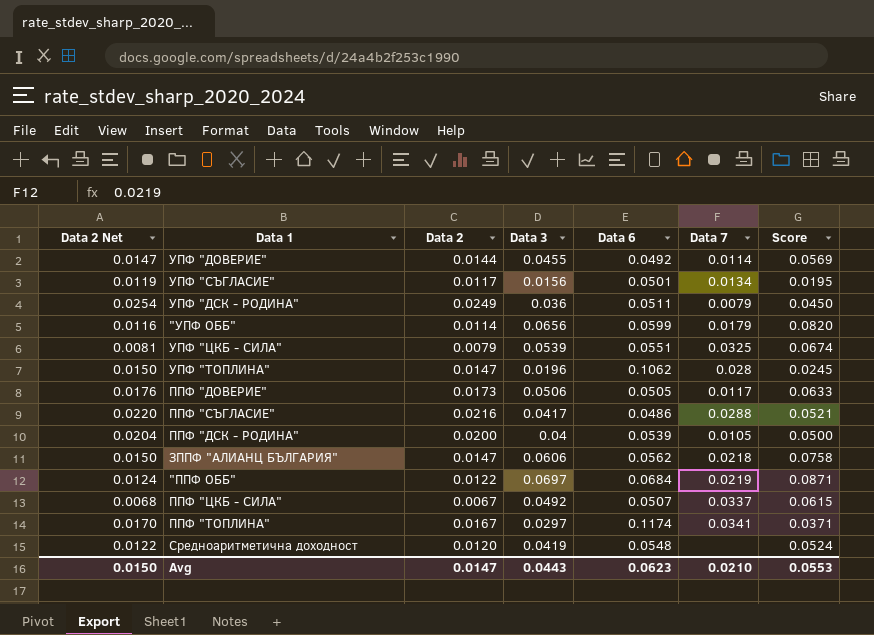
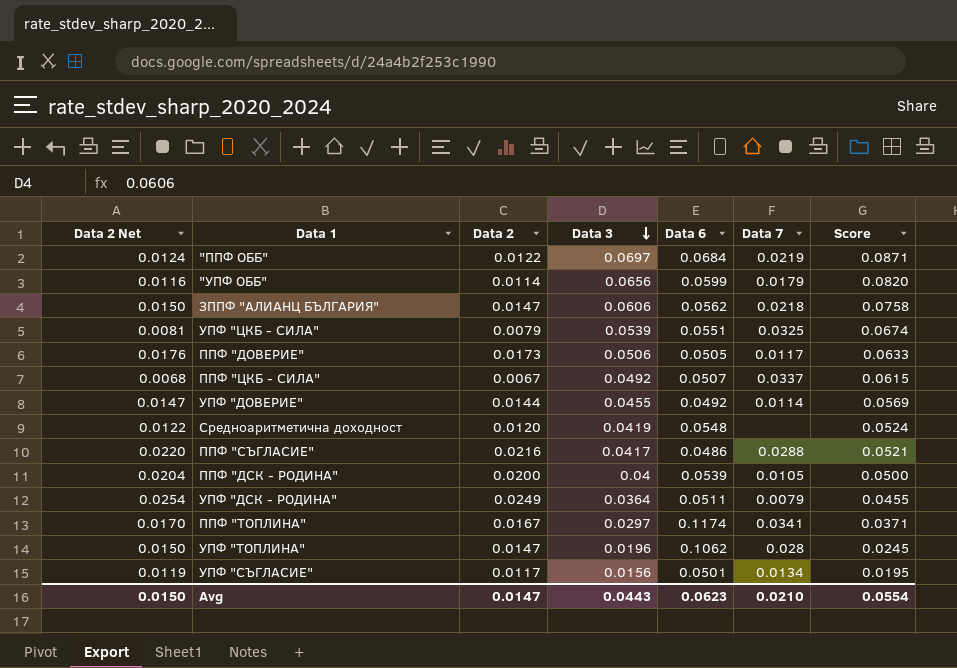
row order: none -> Data 3 descending
УПФ "ДСК - РОДИНА" | Data 3: 0.036 -> 0.0364
УПФ "ДСК - РОДИНА" | Score: 0.0450 -> 0.0455
Avg | Score: 0.0553 -> 0.0554

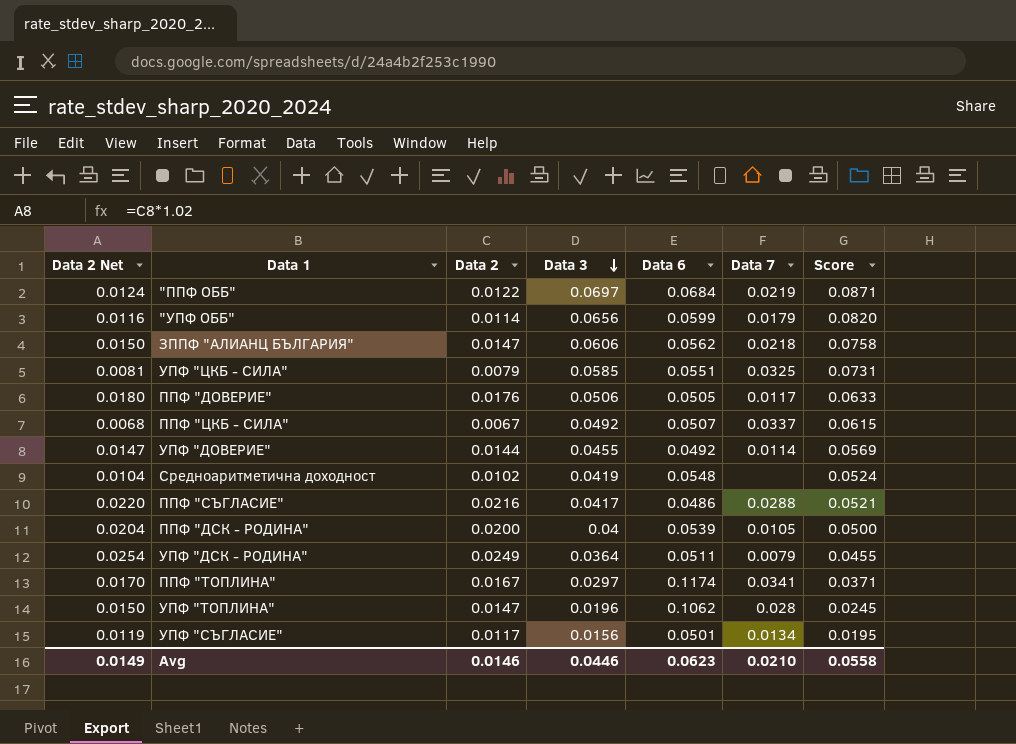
УПФ "ЦКБ - СИЛА" | Data 3: 0.0539 -> 0.0585
УПФ "ЦКБ - СИЛА" | Score: 0.0674 -> 0.0731
ППФ "ДОВЕРИЕ" | Data 2 Net: 0.0176 -> 0.0180
ППФ "ДОВЕРИЕ" | Data 2: 0.0173 -> 0.0176
Средноаритметична доходност | Data 2 Net: 0.0122 -> 0.0104
Средноаритметична доходност | Data 2: 0.0120 -> 0.0102
Avg | Data 2 Net: 0.0150 -> 0.0149
Avg | Data 2: 0.0147 -> 0.0146
Avg | Data 3: 0.0443 -> 0.0446
Avg | Score: 0.0554 -> 0.0558

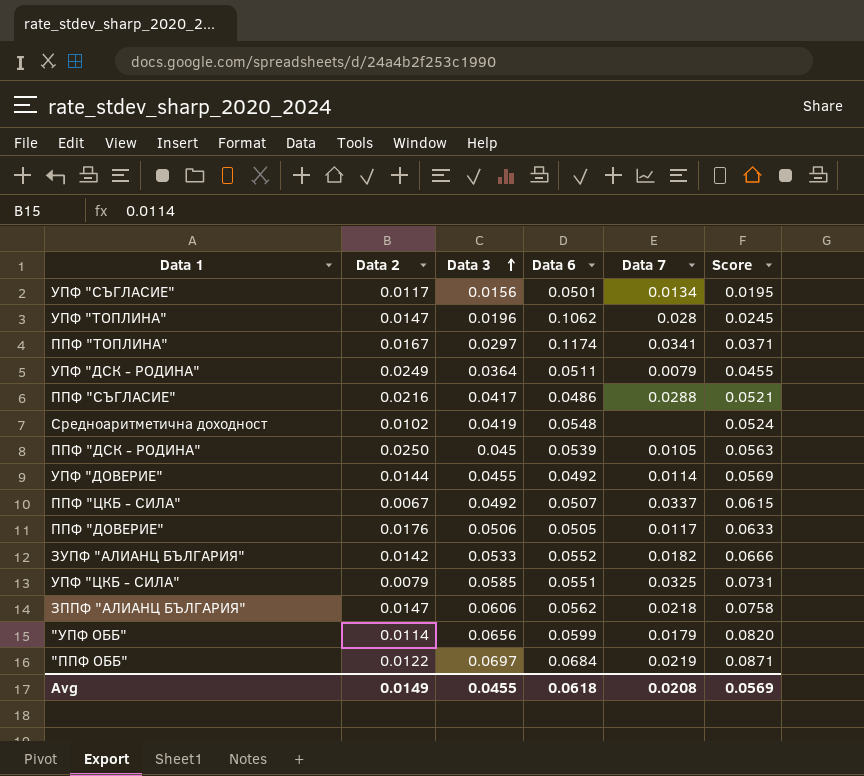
row order: Data 3 descending -> Data 3 ascending
column Data 2 Net | formula: [Data 2] * 1.02 -> none
ППФ "ДСК - РОДИНА" | Data 2: 0.0200 -> 0.0250
ППФ "ДСК - РОДИНА" | Data 3: 0.04 -> 0.045
ППФ "ДСК - РОДИНА" | Score: 0.0500 -> 0.0563
row ЗУПФ "АЛИАНЦ БЪЛГАРИЯ": none -> 0.0142 | 0.0533 | 0.0552 | 0.0182 | 0.0666
Avg | Data 2: 0.0146 -> 0.0149
Avg | Data 3: 0.0446 -> 0.0455
Avg | Data 6: 0.0623 -> 0.0618
Avg | Data 7: 0.0210 -> 0.0208
Avg | Score: 0.0558 -> 0.0569

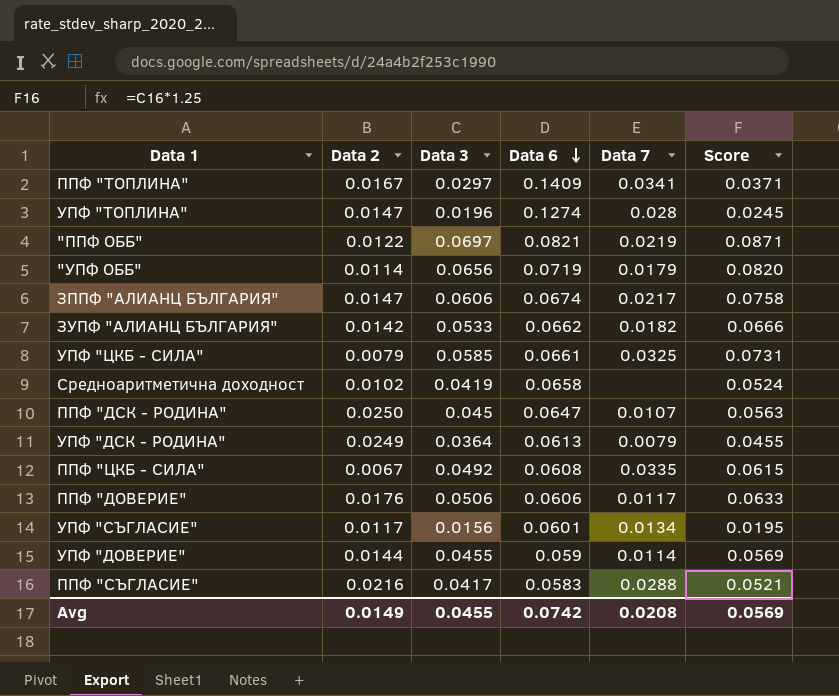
row order: Data 3 ascending -> Data 6 descending
ППФ "ТОПЛИНА" | Data 6: 0.1174 -> 0.1409
УПФ "ТОПЛИНА" | Data 6: 0.1062 -> 0.1274
"ППФ ОББ" | Data 6: 0.0684 -> 0.0821
"УПФ ОББ" | Data 6: 0.0599 -> 0.0719
ЗППФ "АЛИАНЦ БЪЛГАРИЯ" | Data 6: 0.0562 -> 0.0674
ЗППФ "АЛИАНЦ БЪЛГАРИЯ" | Data 7: 0.0218 -> 0.0217
ЗУПФ "АЛИАНЦ БЪЛГАРИЯ" | Data 6: 0.0552 -> 0.0662
УПФ "ЦКБ - СИЛА" | Data 6: 0.0551 -> 0.0661
Средноаритметична доходност | Data 6: 0.0548 -> 0.0658
ППФ "ДСК - РОДИНА" | Data 6: 0.0539 -> 0.0647
ППФ "ДСК - РОДИНА" | Data 7: 0.0105 -> 0.0107
УПФ "ДСК - РОДИНА" | Data 6: 0.0511 -> 0.0613
ППФ "ЦКБ - СИЛА" | Data 6: 0.0507 -> 0.0608
ППФ "ЦКБ - СИЛА" | Data 7: 0.0337 -> 0.0335
ППФ "ДОВЕРИЕ" | Data 6: 0.0505 -> 0.0606
УПФ "СЪГЛАСИЕ" | Data 6: 0.0501 -> 0.0601
УПФ "ДОВЕРИЕ" | Data 6: 0.0492 -> 0.059
ППФ "СЪГЛАСИЕ" | Data 6: 0.0486 -> 0.0583
Avg | Data 6: 0.0618 -> 0.0742

